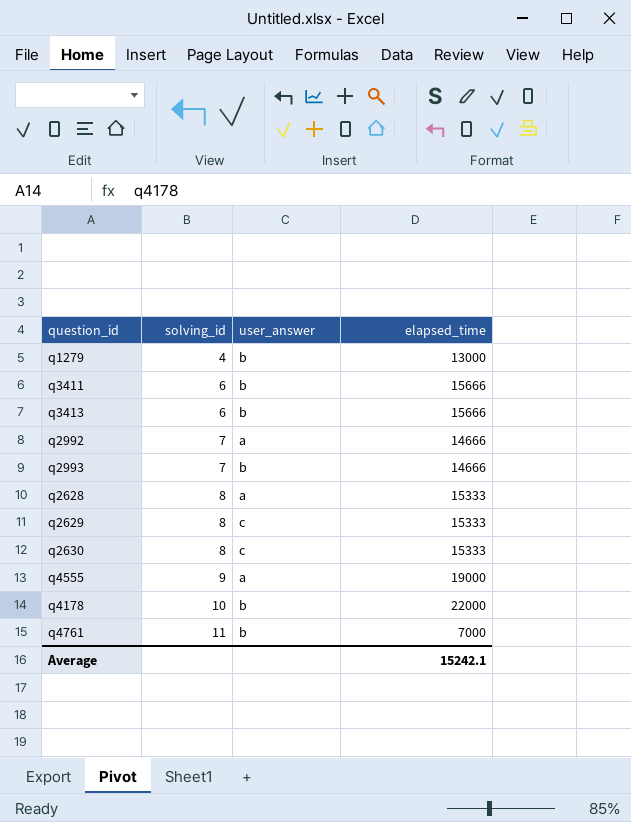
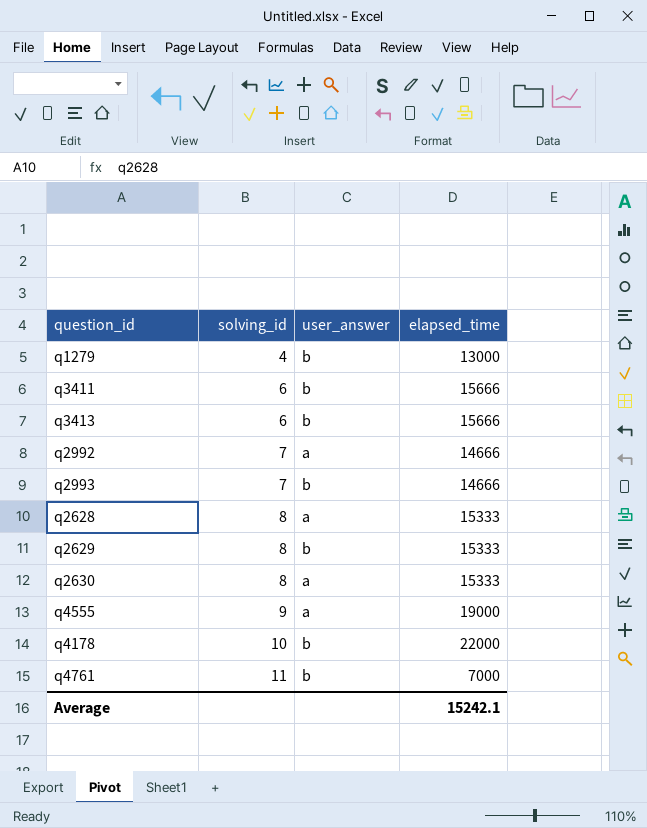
q2629 | user_answer: c -> b
q2630 | user_answer: c -> a

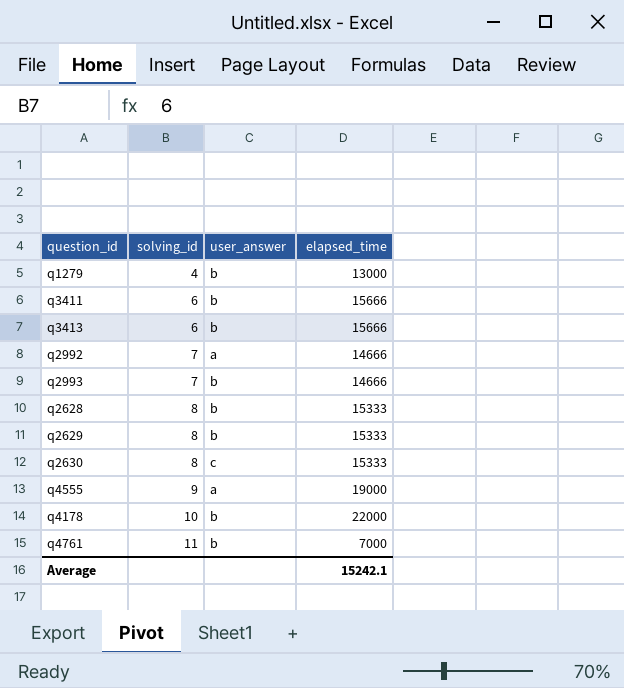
q2628 | user_answer: a -> b
q2630 | user_answer: a -> c

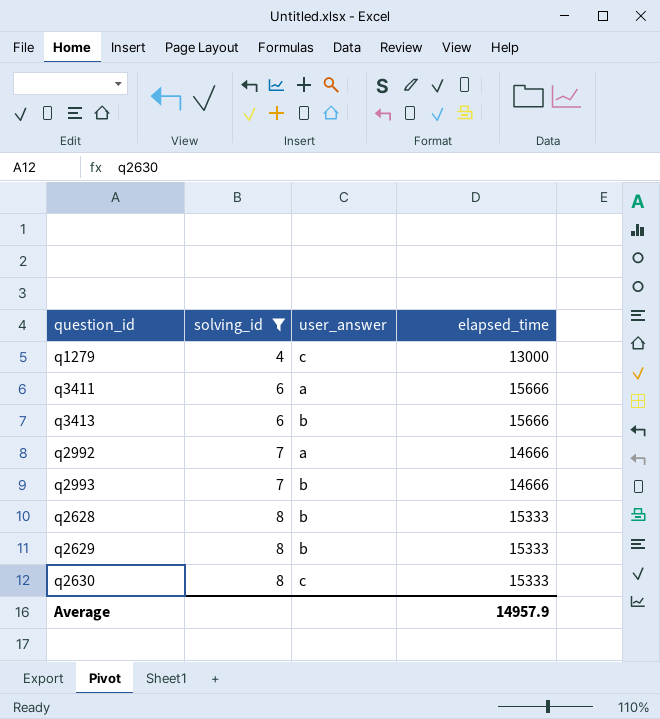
filter: none -> solving_id <= 8
q1279 | user_answer: b -> c
q3411 | user_answer: b -> a
Average | elapsed_time: 15242.1 -> 14957.9

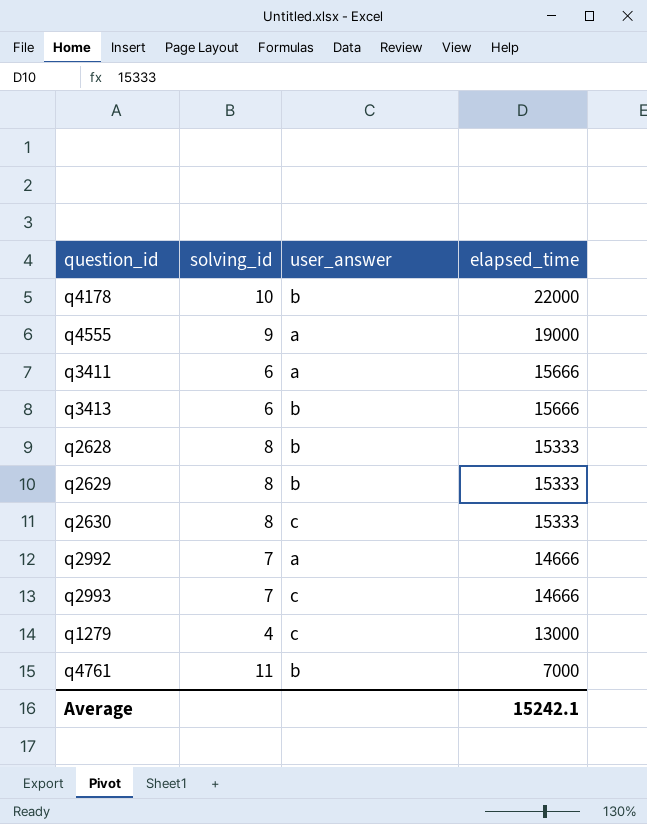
filter: solving_id <= 8 -> none
row order: solving_id ascending -> elapsed_time descending
q2993 | user_answer: b -> c
Average | elapsed_time: 14957.9 -> 15242.1

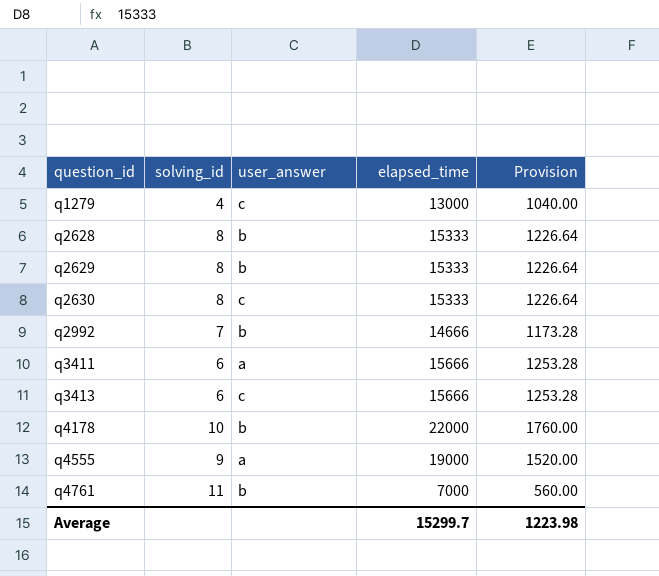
row order: elapsed_time descending -> question_id ascending
column Provision | formula: none -> [elapsed_time] * 0.08
row q2993: 7 | c | 14666 -> none
q2992 | user_answer: a -> b
q3413 | user_answer: b -> c
Average | elapsed_time: 15242.1 -> 15299.7

